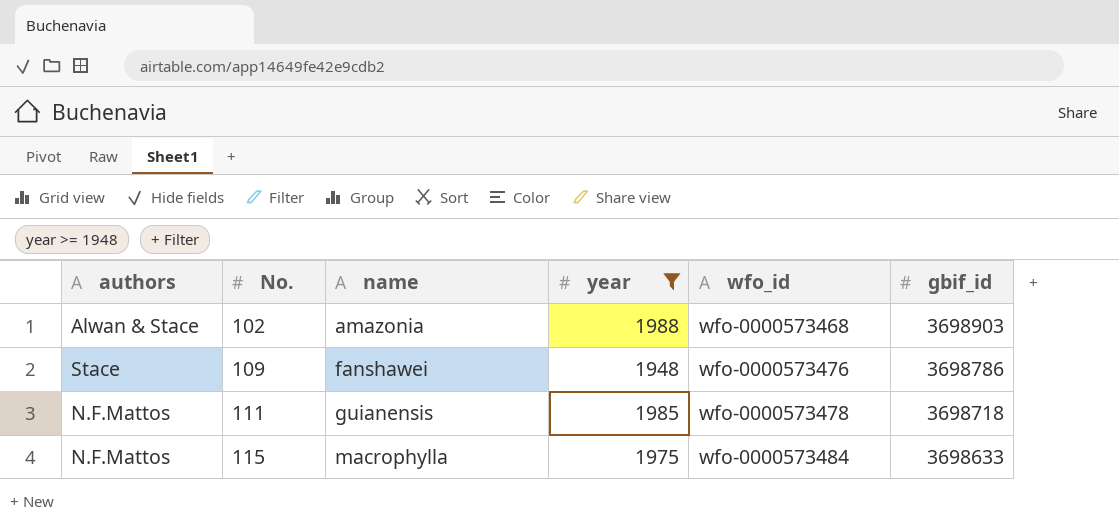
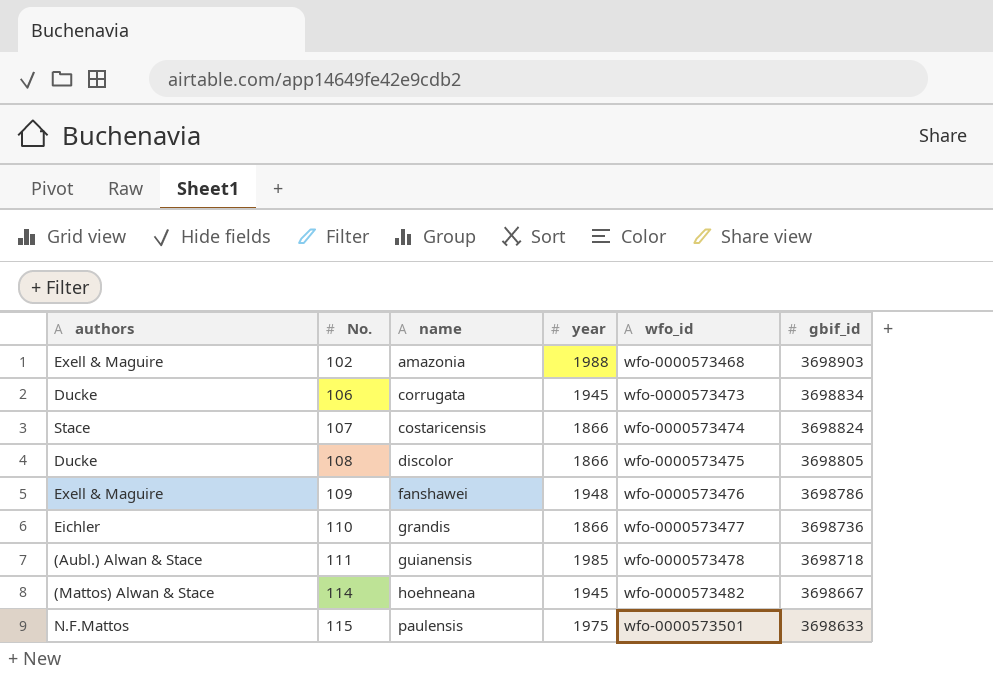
filter: year >= 1948 -> none
102 | authors: Alwan & Stace -> Exell & Maguire
109 | authors: Stace -> Exell & Maguire
111 | authors: N.F.Mattos -> (Aubl.) Alwan & Stace
115 | name: macrophylla -> paulensis
115 | wfo_id: wfo-0000573484 -> wfo-0000573501

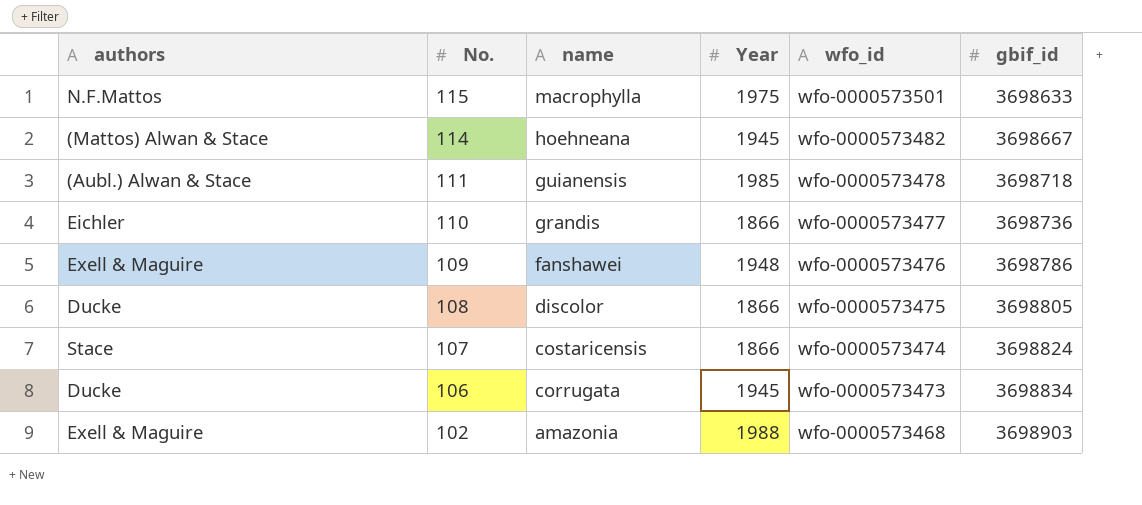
row order: No. ascending -> No. descending
column name: year -> Year
115 | name: paulensis -> macrophylla

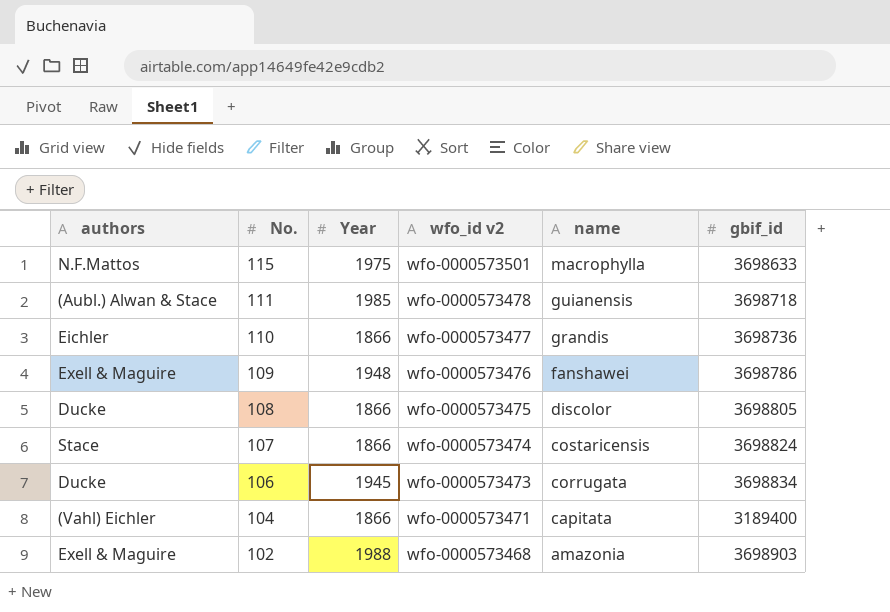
column name: wfo_id -> wfo_id v2
column name | position: 3 -> 5
row 114: (Mattos) Alwan & Stace | hoehneana | 1945 | wfo-0000573482 | 3698667 -> none
row 104: none -> (Vahl) Eichler | 1866 | wfo-0000573471 | capitata | 3189400

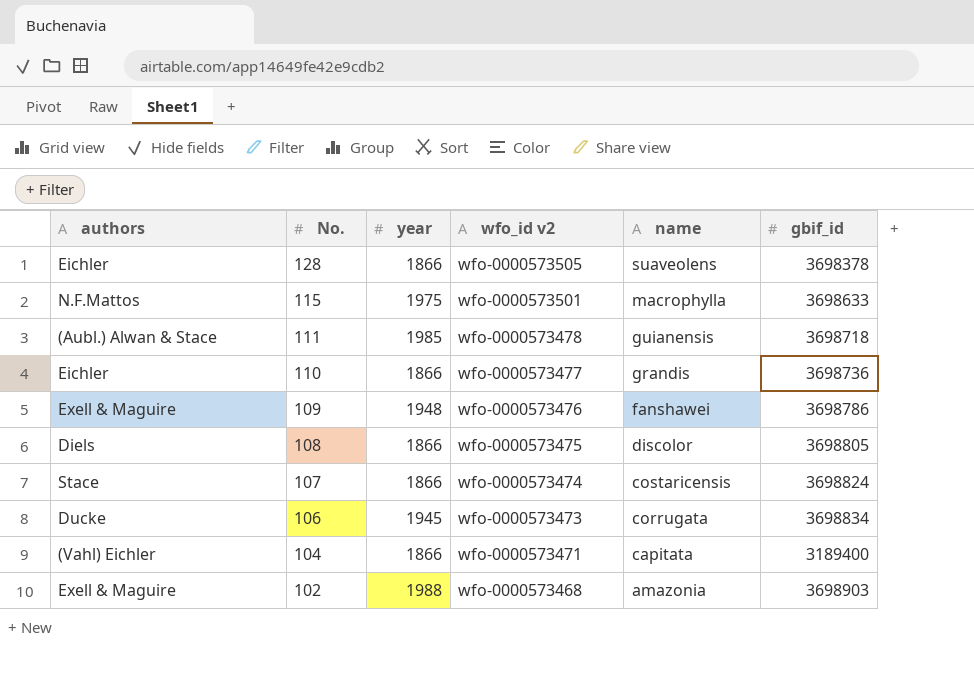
column name: Year -> year
row 128: none -> Eichler | 1866 | wfo-0000573505 | suaveolens | 3698378
108 | authors: Ducke -> Diels

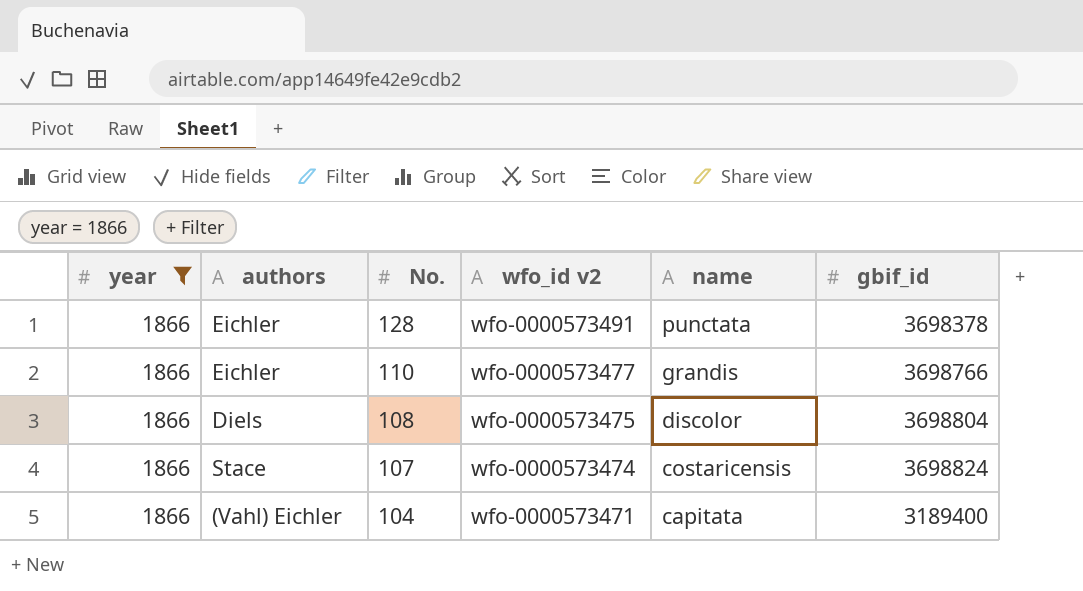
filter: none -> year = 1866
column year | position: 3 -> 1
128 | wfo_id v2: wfo-0000573505 -> wfo-0000573491
128 | name: suaveolens -> punctata
110 | gbif_id: 3698736 -> 3698766
108 | gbif_id: 3698805 -> 3698804

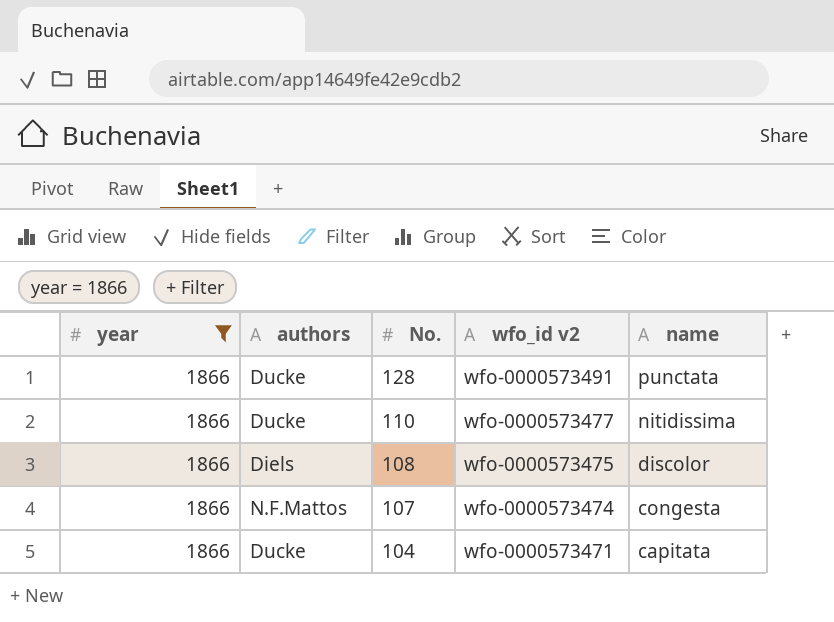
column gbif_id | position: 6 -> none
128 | authors: Eichler -> Ducke
110 | authors: Eichler -> Ducke
110 | name: grandis -> nitidissima
107 | authors: Stace -> N.F.Mattos
107 | name: costaricensis -> congesta
104 | authors: (Vahl) Eichler -> Ducke

